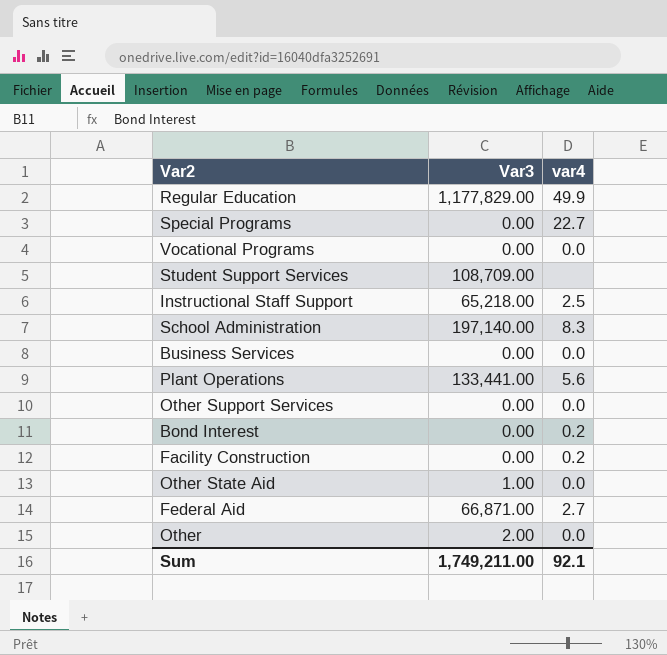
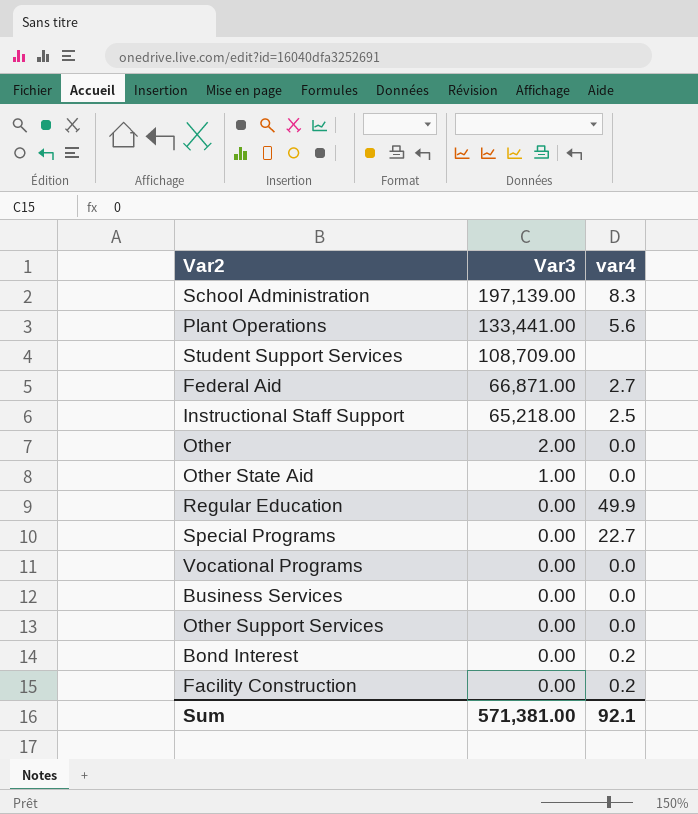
row order: none -> Var3 descending
School Administration | Var3: 197,140.00 -> 197,139.00
Regular Education | Var3: 1,177,829.00 -> 0.00
Sum | Var3: 1,749,211.00 -> 571,381.00

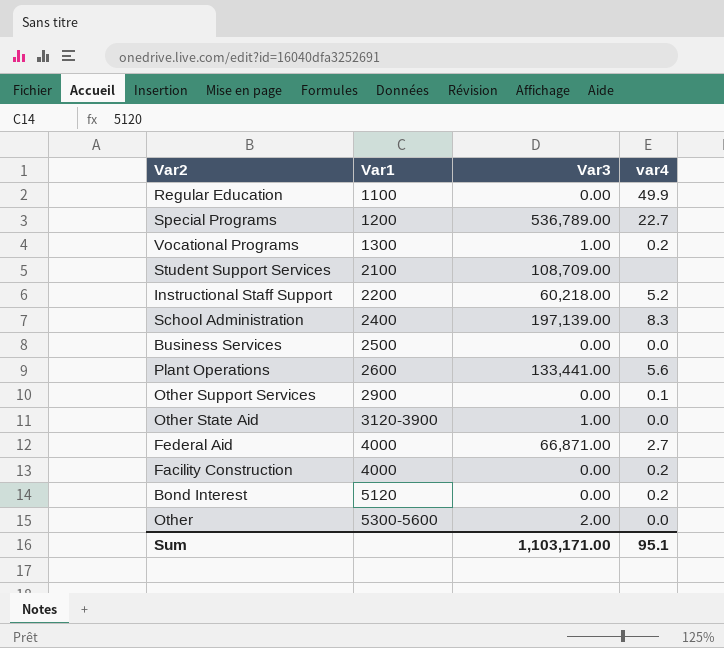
row order: Var3 descending -> Var1 ascending
column Var1 | position: none -> 2
Special Programs | Var3: 0.00 -> 536,789.00
Vocational Programs | Var3: 0.00 -> 1.00
Vocational Programs | var4: 0.0 -> 0.2
Instructional Staff Support | Var3: 65,218.00 -> 60,218.00
Instructional Staff Support | var4: 2.5 -> 5.2
Other Support Services | var4: 0.0 -> 0.1
Sum | Var3: 571,381.00 -> 1,103,171.00
Sum | var4: 92.1 -> 95.1

